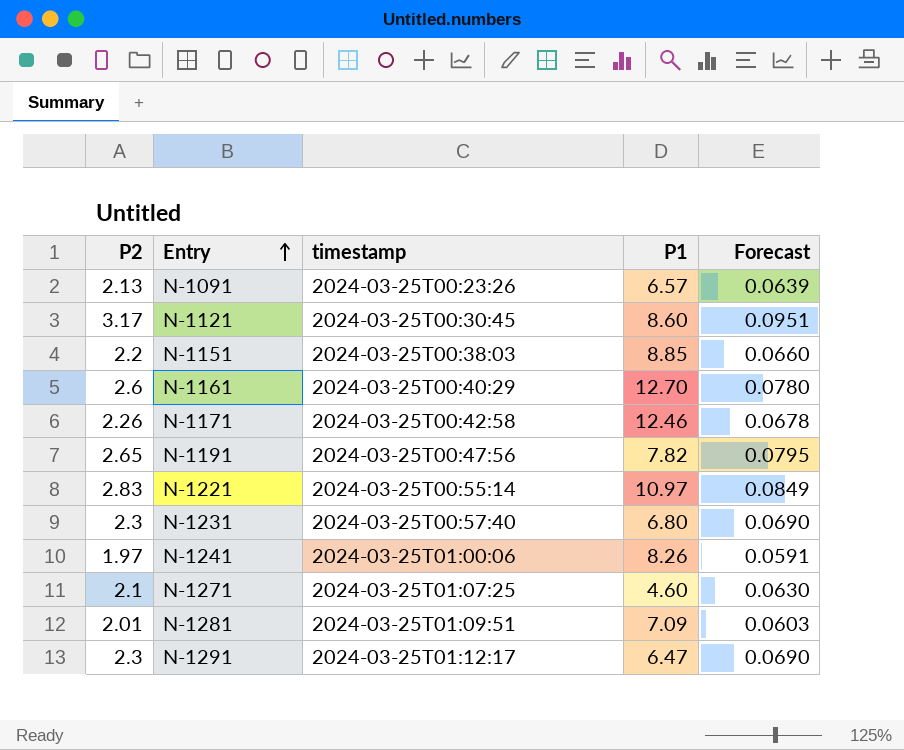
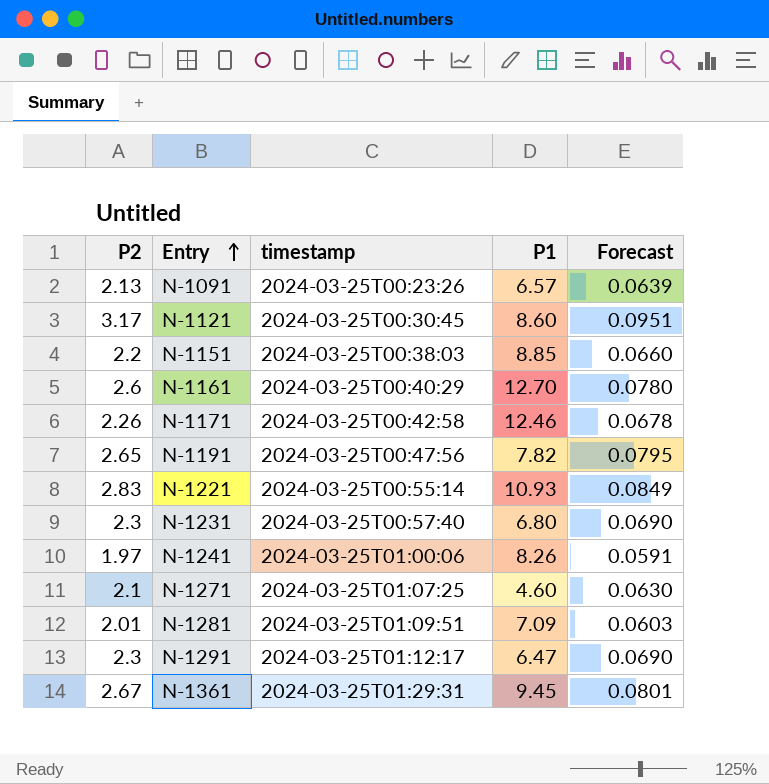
N-1221 | P1: 10.97 -> 10.93
row N-1361: none -> 2.67 | 2024-03-25T01:29:31 | 9.45 | 0.0801

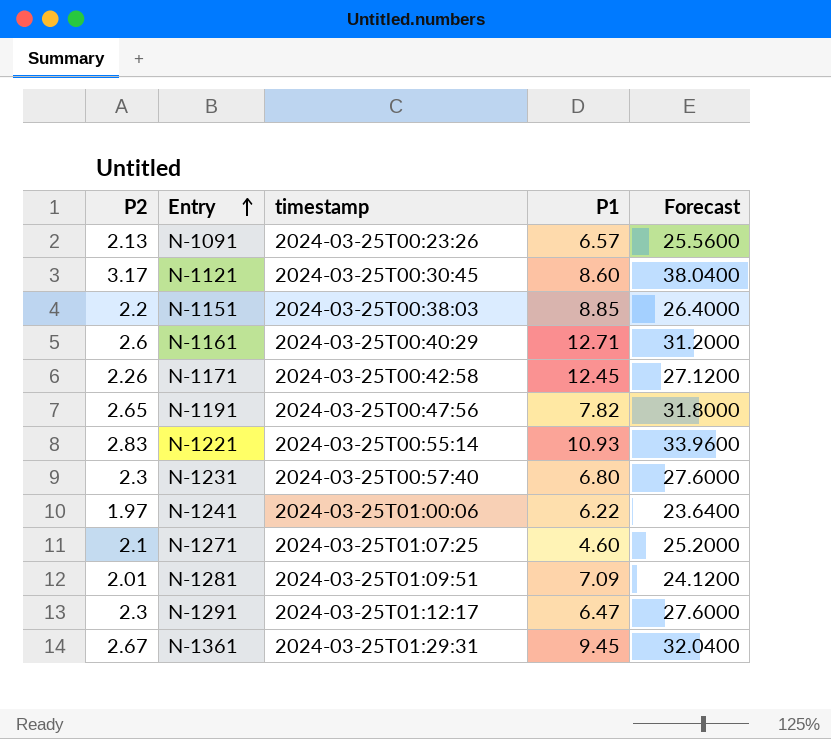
column Forecast | formula: [P2] * 0.03 -> [P2] * 12
N-1161 | P1: 12.70 -> 12.71
N-1171 | P1: 12.46 -> 12.45
N-1241 | P1: 8.26 -> 6.22

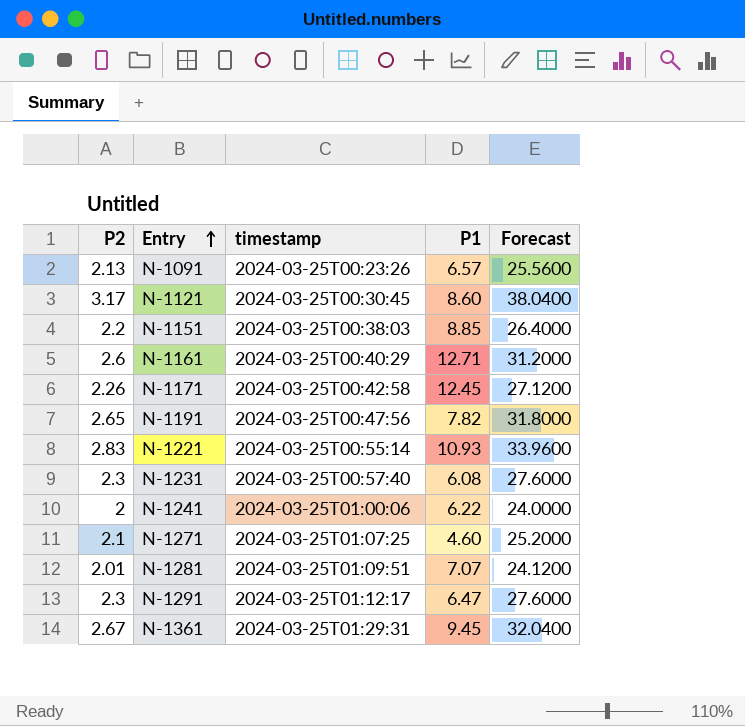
N-1231 | P1: 6.80 -> 6.08
N-1241 | P2: 1.97 -> 2
N-1241 | Forecast: 23.6400 -> 24.0000
N-1281 | P1: 7.09 -> 7.07

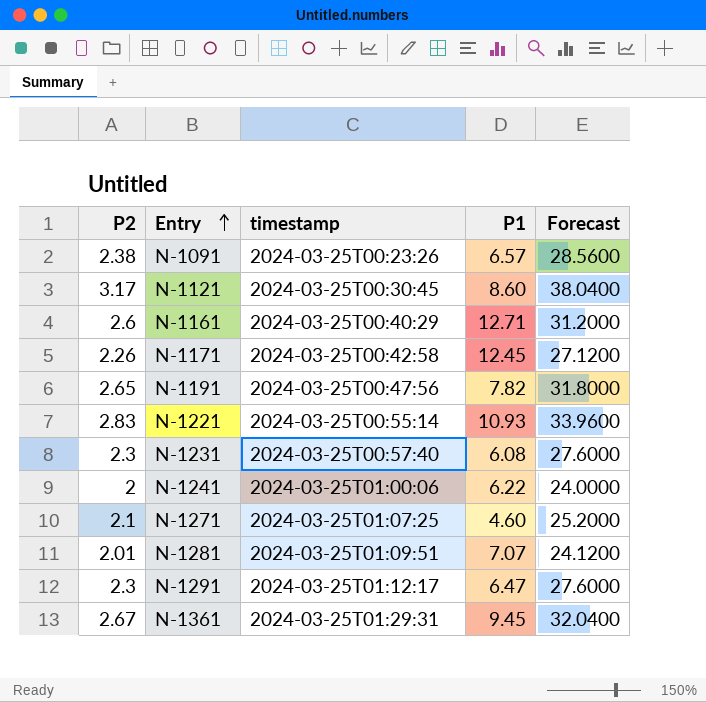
row N-1151: 2.2 | 2024-03-25T00:38:03 | 8.85 | 26.4000 -> none
N-1091 | P2: 2.13 -> 2.38
N-1091 | Forecast: 25.5600 -> 28.5600

